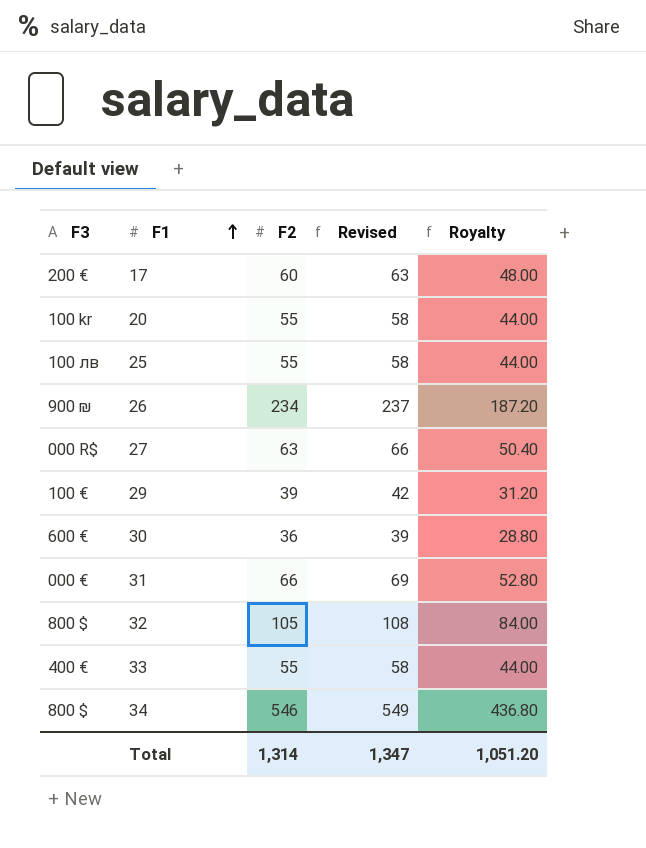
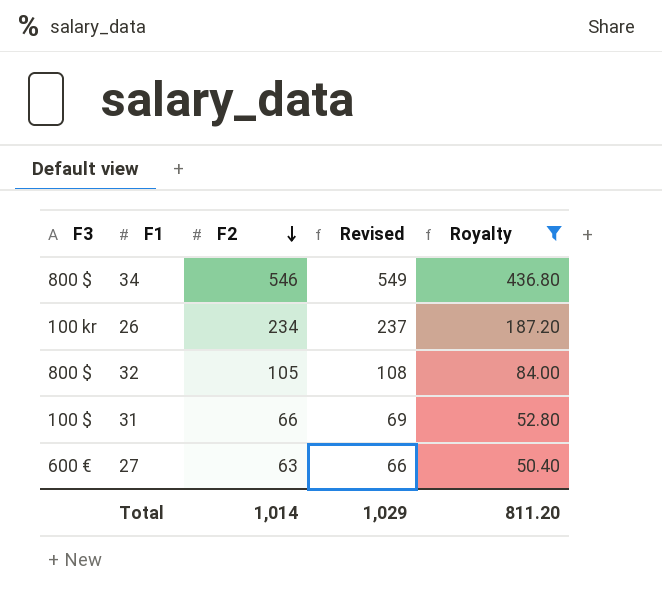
filter: none -> Royalty >= 50.40
row order: F1 ascending -> F2 descending
26 | F3: 900 ₪ -> 100 kr
31 | F3: 000 € -> 100 $
27 | F3: 000 R$ -> 600 €
Total | F2: 1,314 -> 1,014
Total | Revised: 1,347 -> 1,029
Total | Royalty: 1,051.20 -> 811.20

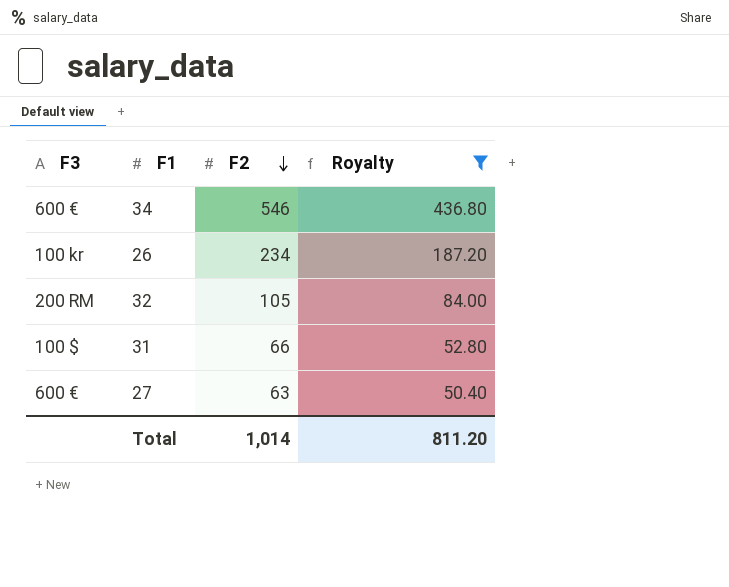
column Revised | formula: [F2] + 3 -> none
34 | F3: 800 $ -> 600 €
32 | F3: 800 $ -> 200 RM

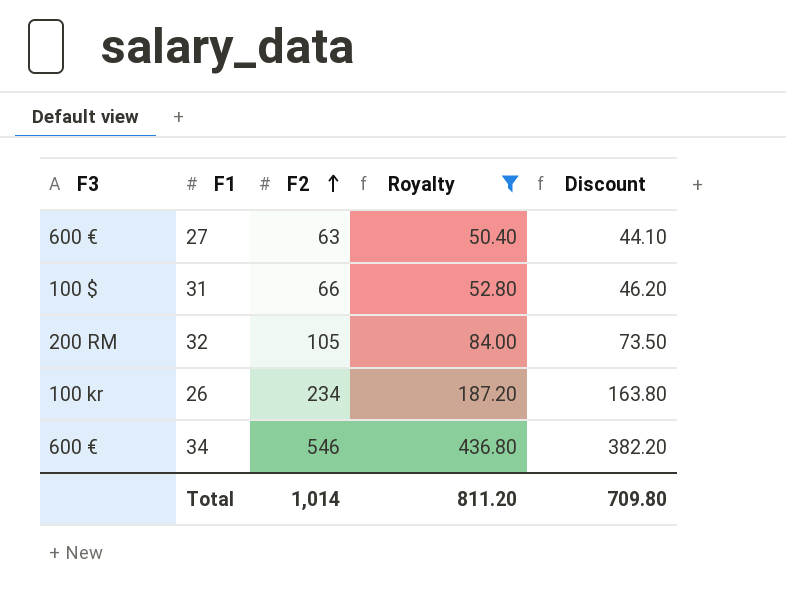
row order: F2 descending -> F2 ascending
column Discount | formula: none -> [F2] * 0.7

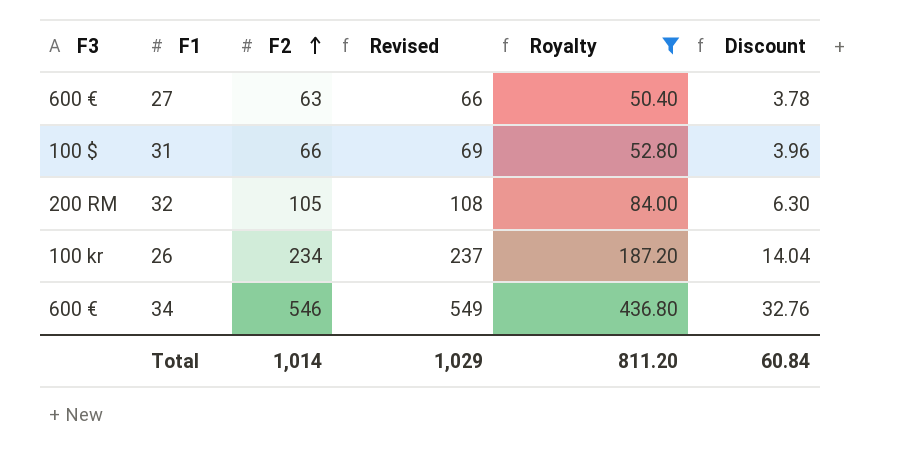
column Revised | formula: none -> [F2] + 3
column Discount | formula: [F2] * 0.7 -> [F2] * 0.06
Total | Discount: 709.80 -> 60.84

